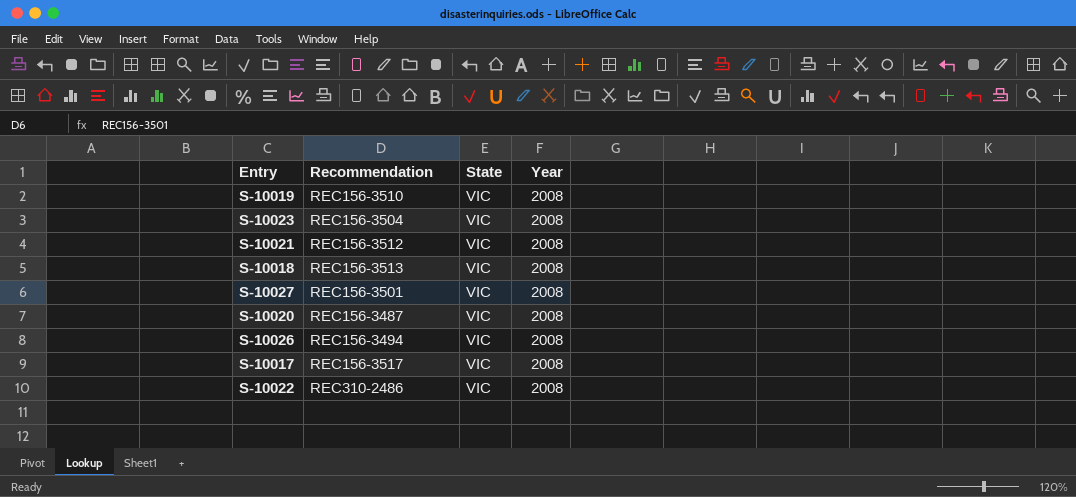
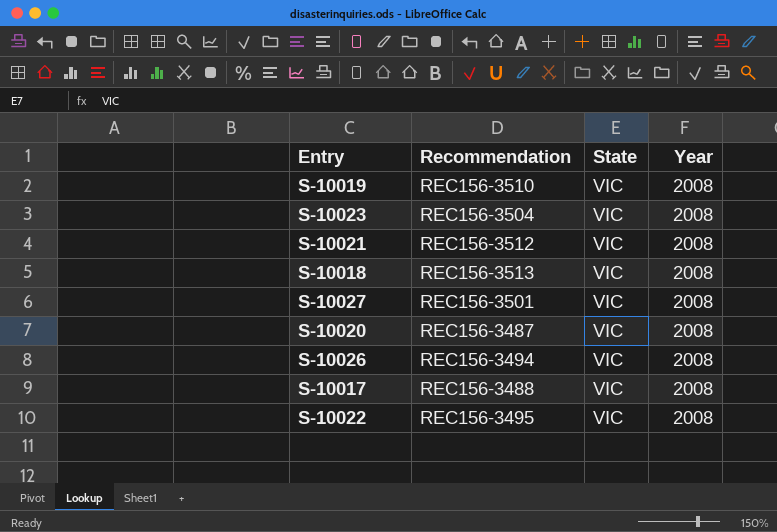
S-10017 | Recommendation: REC156-3517 -> REC156-3488
S-10022 | Recommendation: REC310-2486 -> REC156-3495

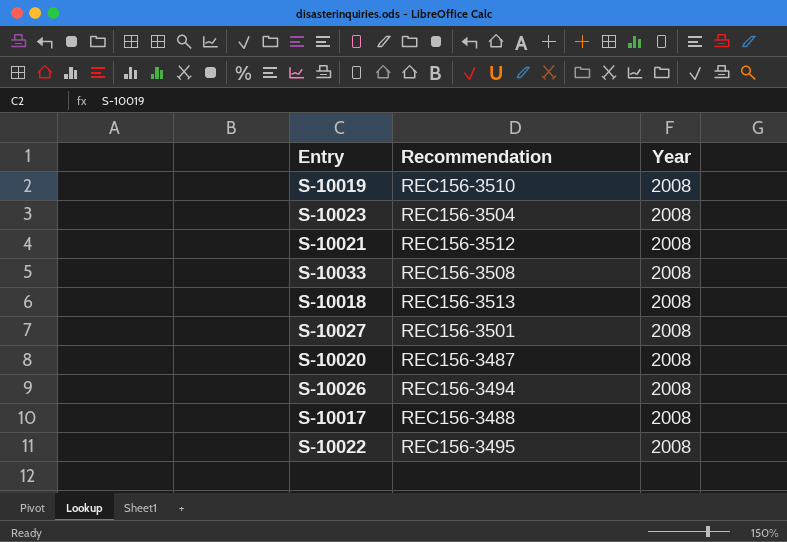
column State | position: 3 -> none
row S-10033: none -> REC156-3508 | 2008

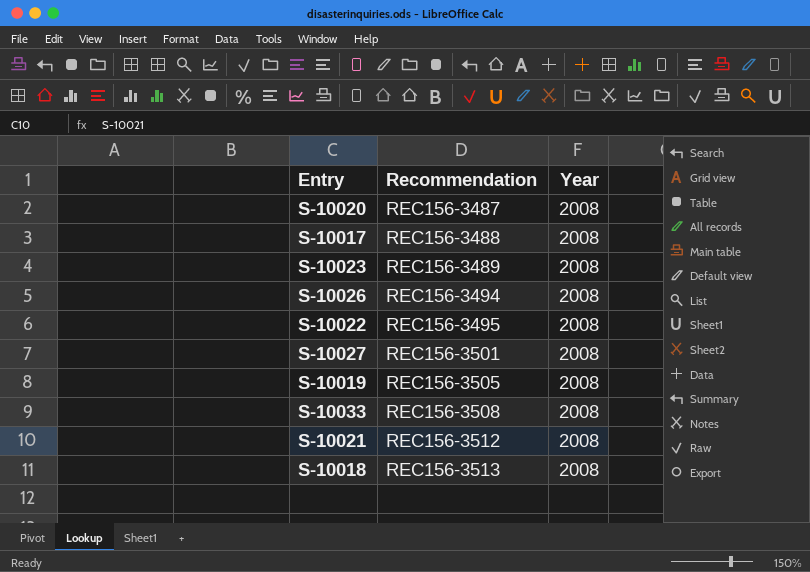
row order: none -> Recommendation ascending
S-10023 | Recommendation: REC156-3504 -> REC156-3489
S-10019 | Recommendation: REC156-3510 -> REC156-3505

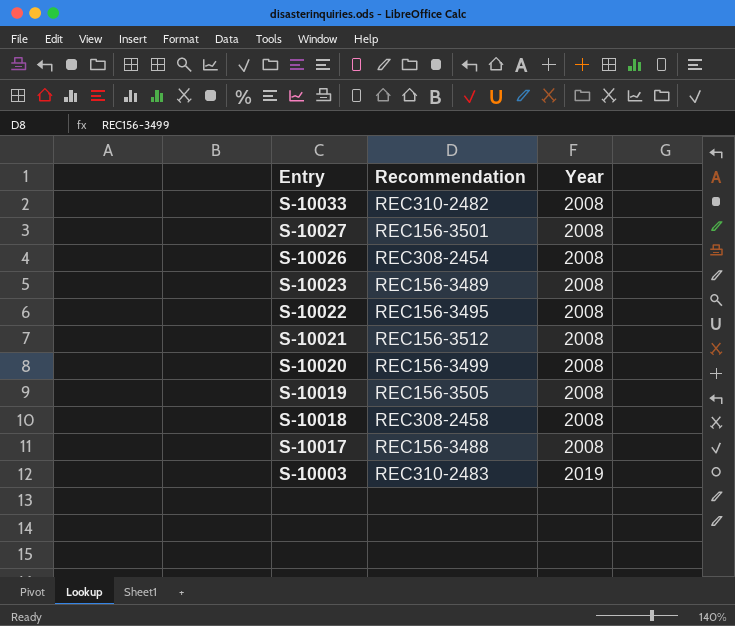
row order: Recommendation ascending -> Entry descending
S-10033 | Recommendation: REC156-3508 -> REC310-2482
S-10026 | Recommendation: REC156-3494 -> REC308-2454
S-10020 | Recommendation: REC156-3487 -> REC156-3499
S-10018 | Recommendation: REC156-3513 -> REC308-2458
row S-10003: none -> REC310-2483 | 2019

